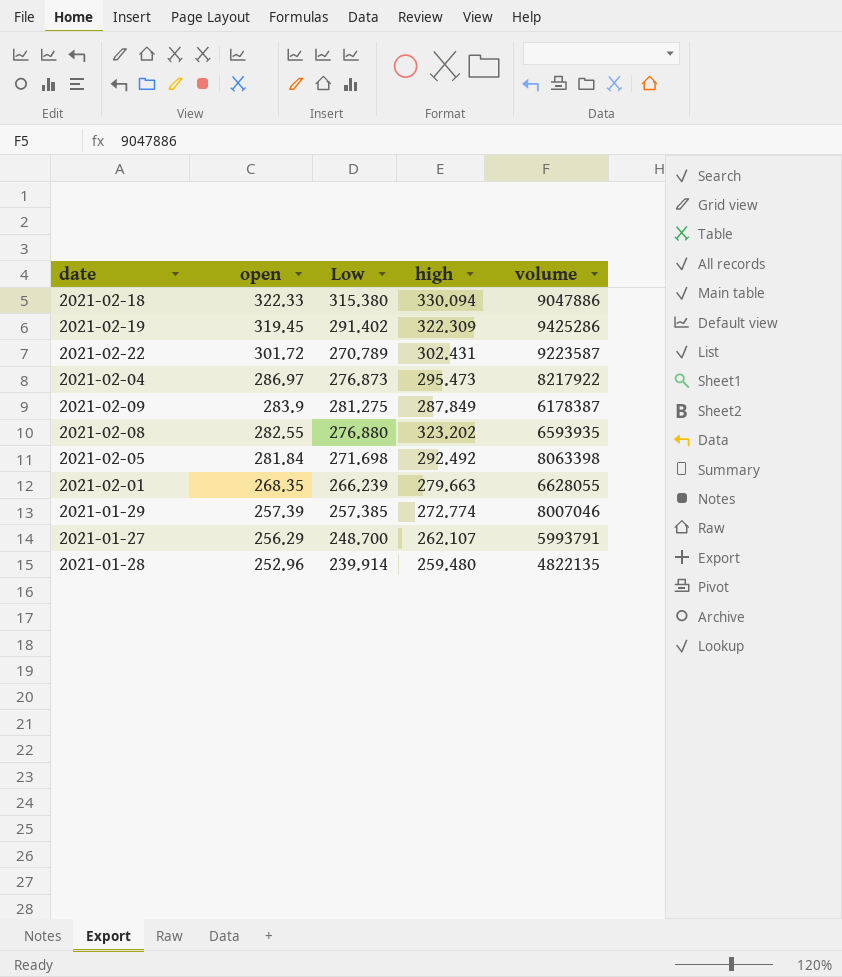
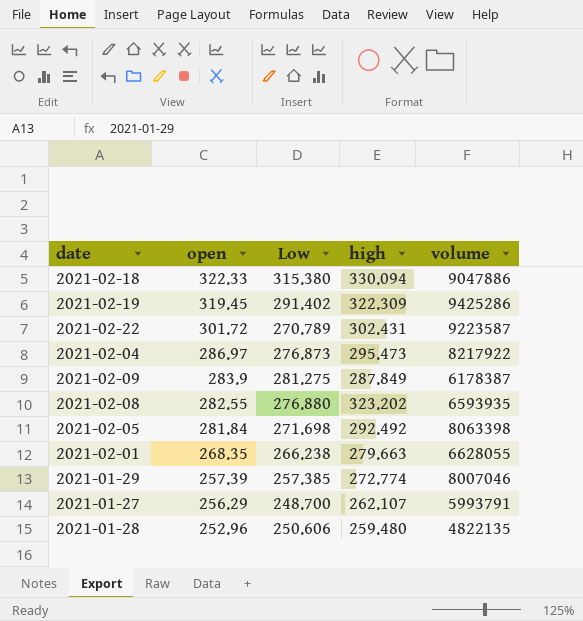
2021-02-01 | Low: 266.239 -> 266.238
2021-01-28 | Low: 239.914 -> 250.606

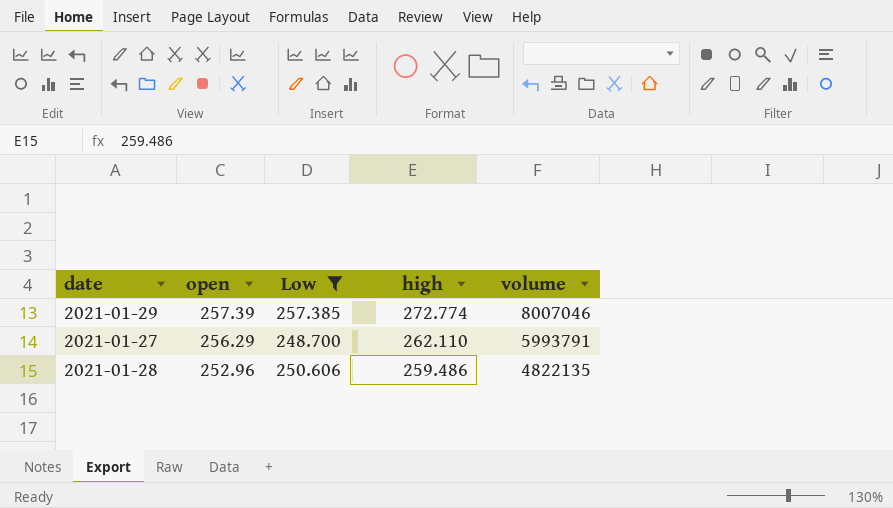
filter: none -> Low <= 257.385
2021-01-27 | high: 262.107 -> 262.110
2021-01-28 | high: 259.480 -> 259.486

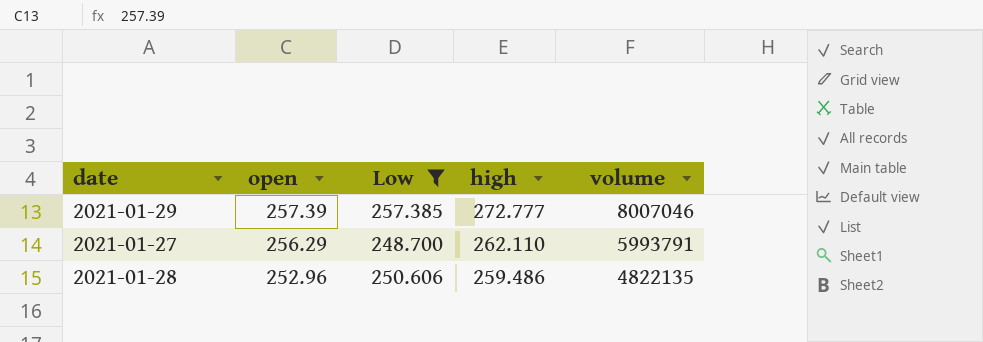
2021-01-29 | high: 272.774 -> 272.777

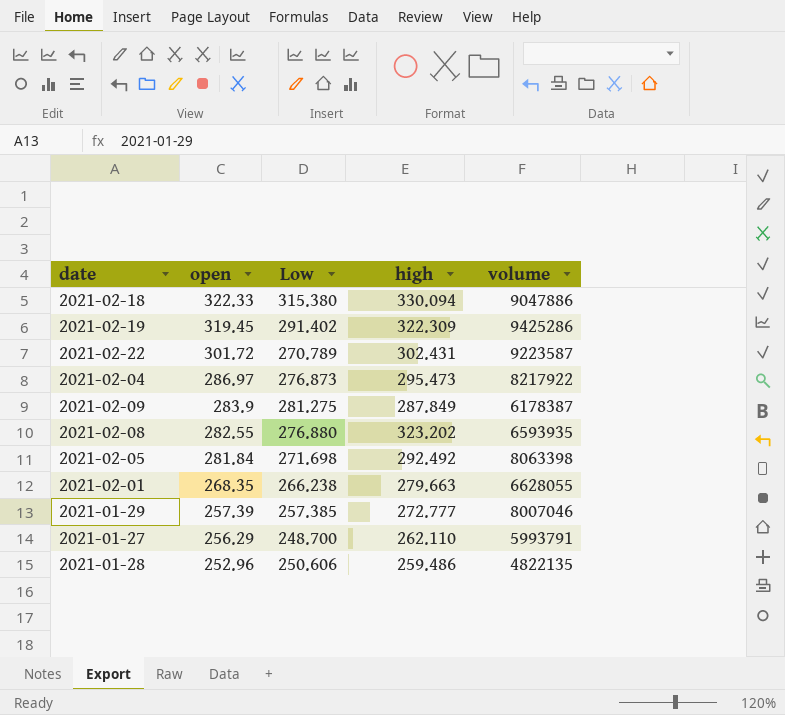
filter: Low <= 257.385 -> none

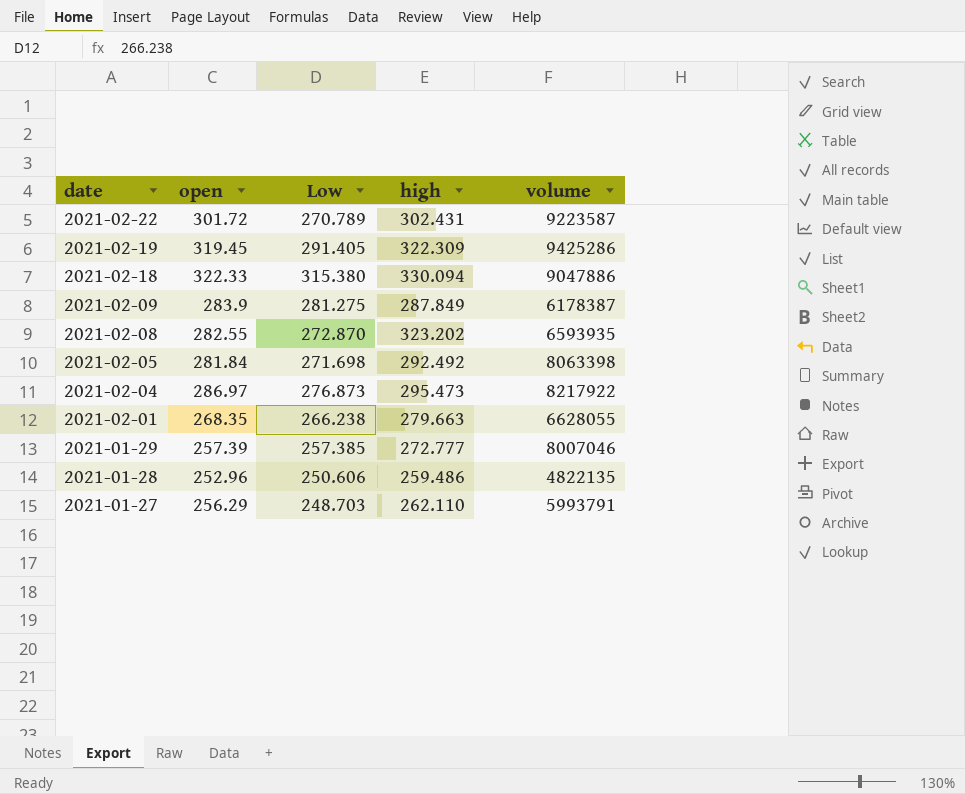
row order: open descending -> date descending
2021-02-19 | Low: 291.402 -> 291.405
2021-02-08 | Low: 276.880 -> 272.870
2021-01-27 | Low: 248.700 -> 248.703

